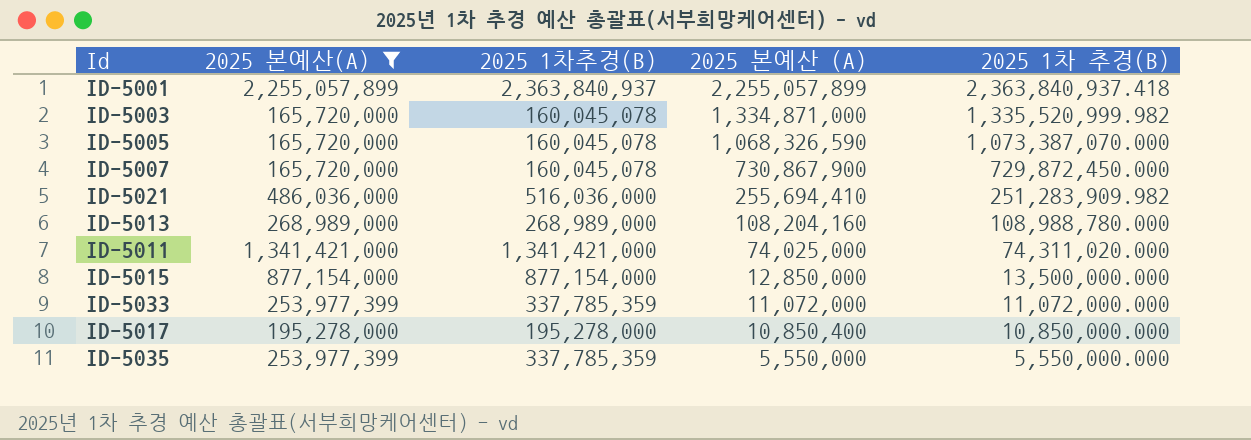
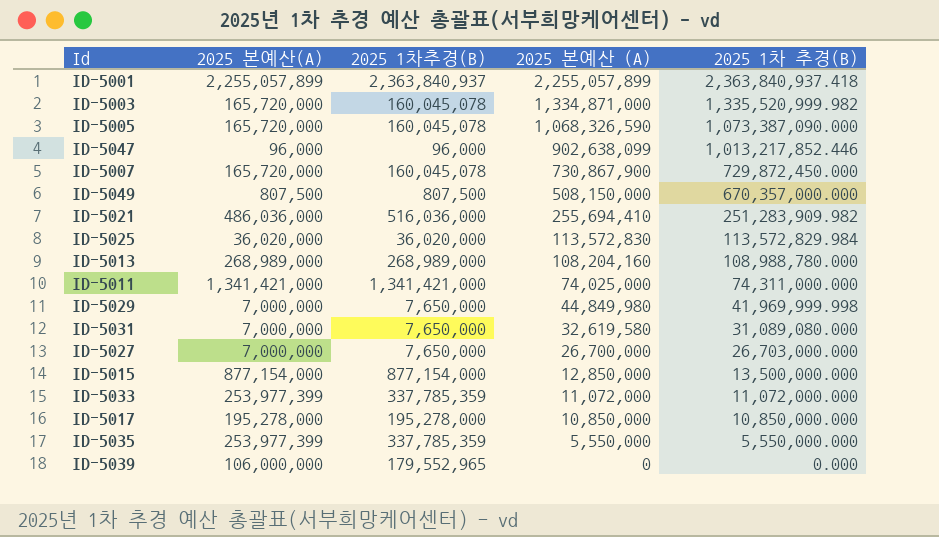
filter: 2025 본예산(A) >= 165,720,000 -> none
ID-5005 | 2025 1차 추경(B): 1,073,387,070.000 -> 1,073,387,090.000
ID-5011 | 2025 1차 추경(B): 74,311,020.000 -> 74,311,000.000
ID-5017 | 2025 본예산 (A): 10,850,400 -> 10,850,000

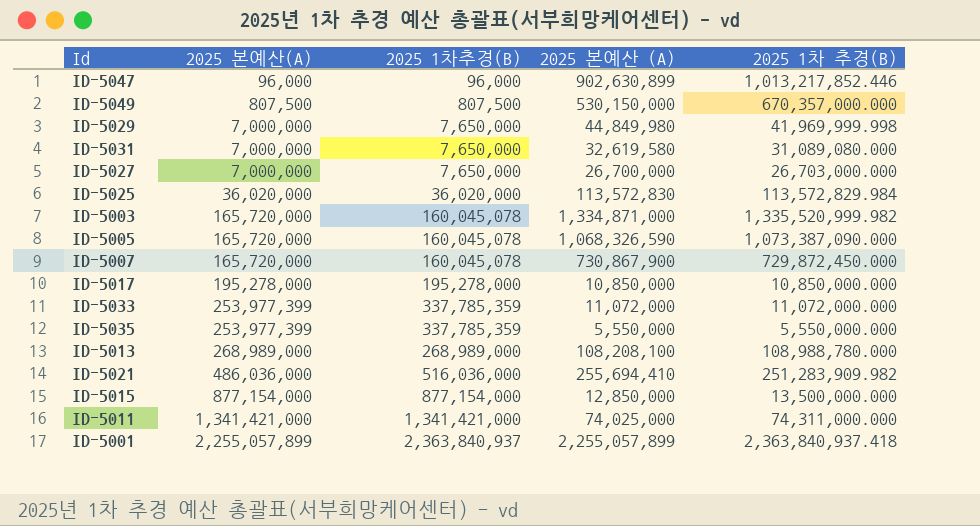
row order: 2025 본예산 (A) descending -> 2025 본예산(A) ascending
row ID-5039: 106,000,000 | 179,552,965 | 0 | 0.000 -> none
ID-5047 | 2025 본예산 (A): 902,638,099 -> 902,630,899
ID-5049 | 2025 본예산 (A): 508,150,000 -> 530,150,000
ID-5013 | 2025 본예산 (A): 108,204,160 -> 108,208,100

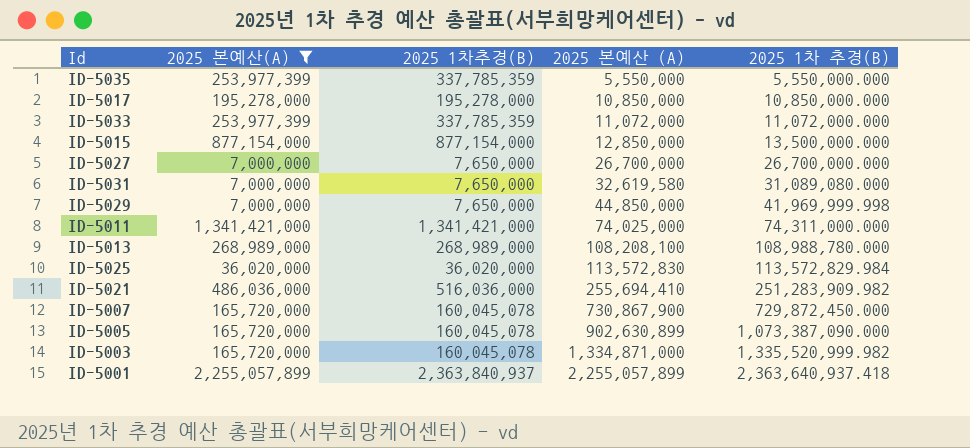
filter: none -> 2025 본예산(A) >= 7,000,000
row order: 2025 본예산(A) ascending -> 2025 본예산 (A) ascending
ID-5027 | 2025 1차 추경(B): 26,703,000.000 -> 26,700,000.000
ID-5029 | 2025 본예산 (A): 44,849,980 -> 44,850,000
ID-5005 | 2025 본예산 (A): 1,068,326,590 -> 902,630,899
ID-5001 | 2025 1차 추경(B): 2,363,840,937.418 -> 2,363,640,937.418

